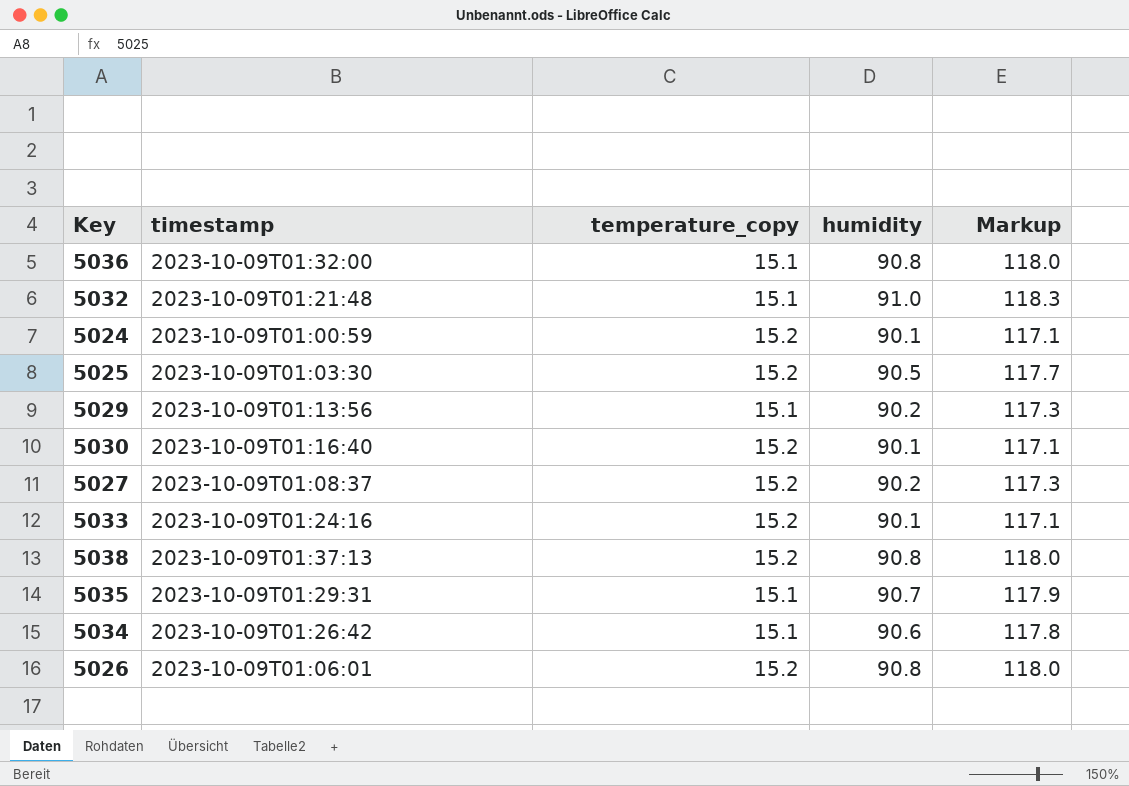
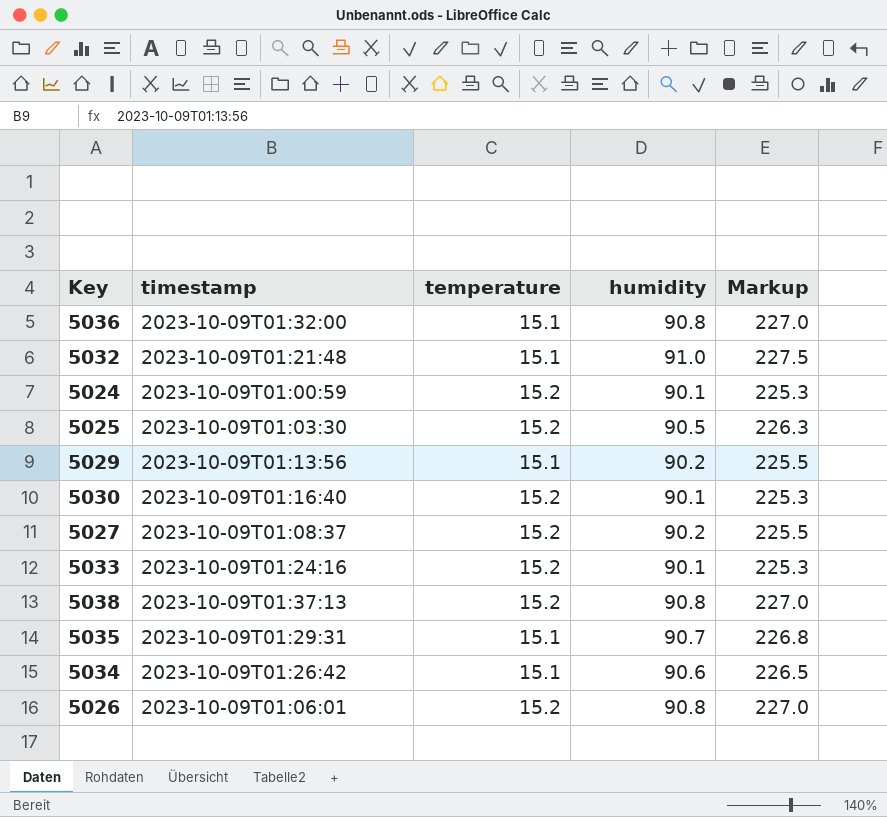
column name: temperature_copy -> temperature
column Markup | formula: [humidity] * 1.3 -> [humidity] * 2.5

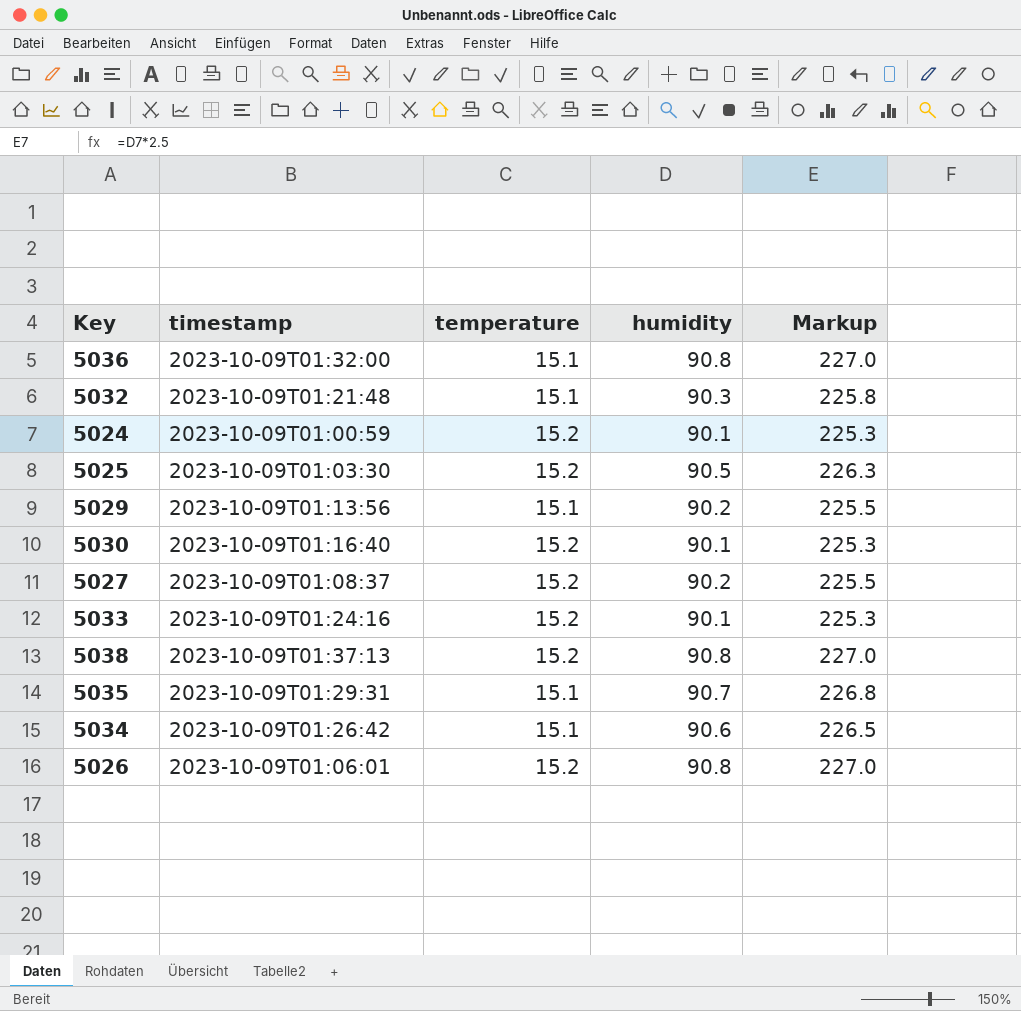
5032 | humidity: 91.0 -> 90.3
5032 | Markup: 227.5 -> 225.8

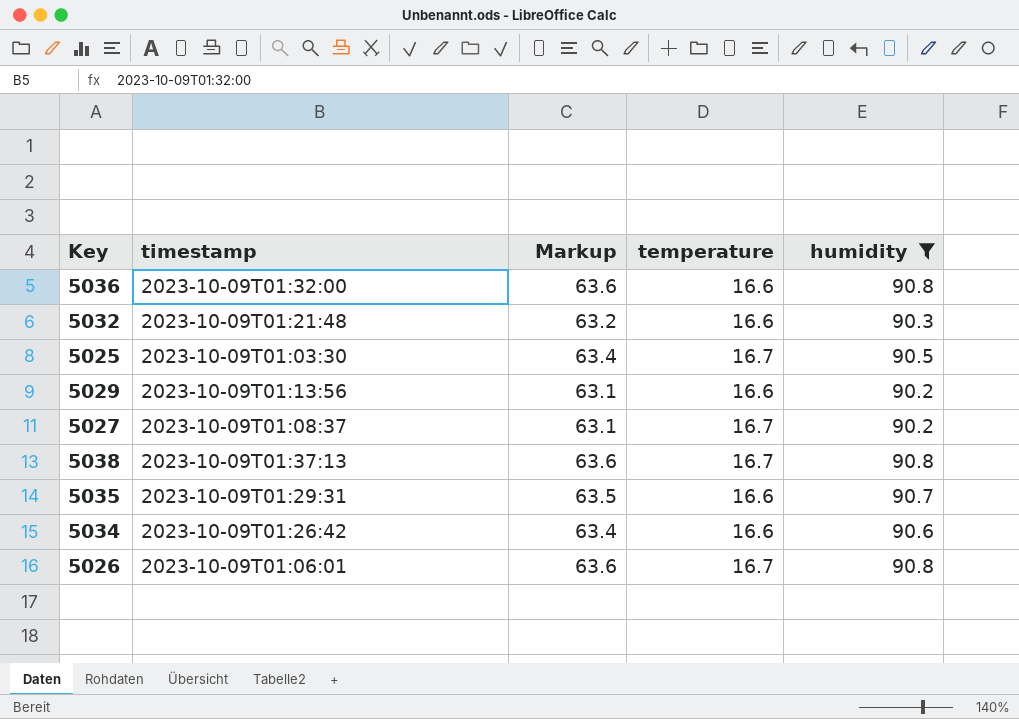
filter: none -> humidity != 90.1
column Markup | formula: [humidity] * 2.5 -> [humidity] * 0.7
column Markup | position: 5 -> 3
5036 | temperature: 15.1 -> 16.6
5032 | temperature: 15.1 -> 16.6
5025 | temperature: 15.2 -> 16.7
5029 | temperature: 15.1 -> 16.6
5027 | temperature: 15.2 -> 16.7
5038 | temperature: 15.2 -> 16.7
5035 | temperature: 15.1 -> 16.6
5034 | temperature: 15.1 -> 16.6
5026 | temperature: 15.2 -> 16.7

